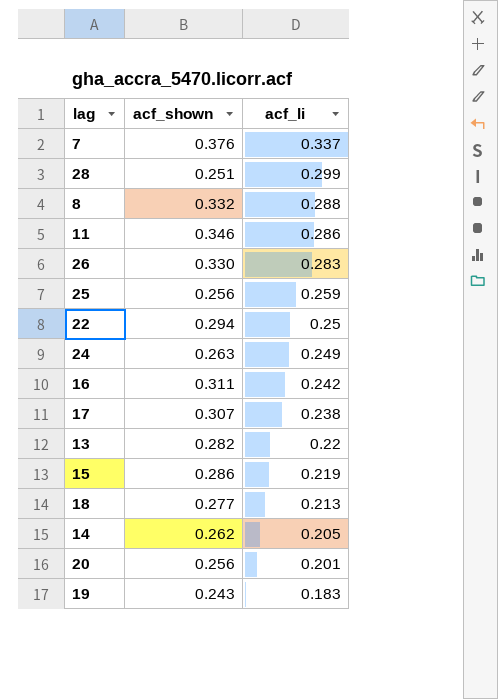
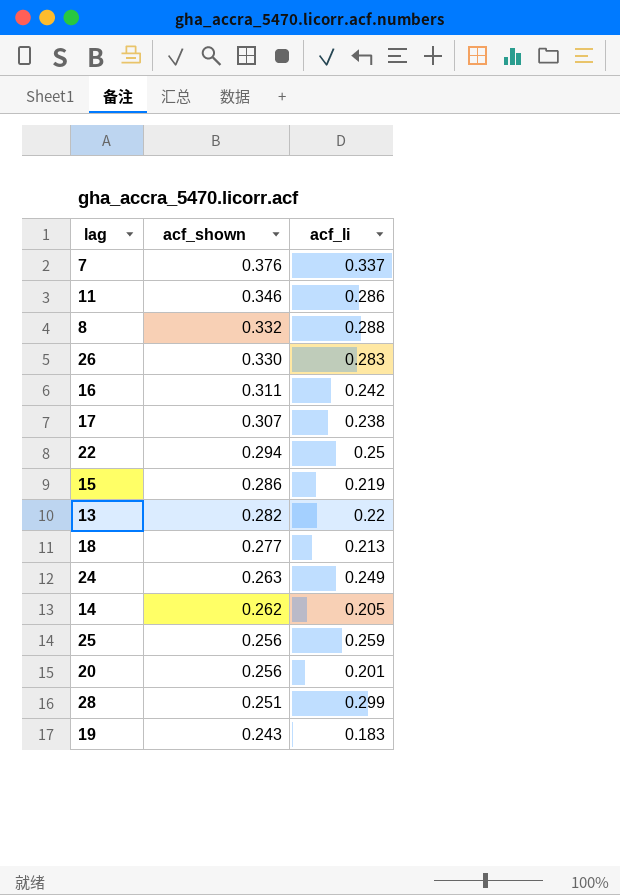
row order: acf_li descending -> acf_shown descending

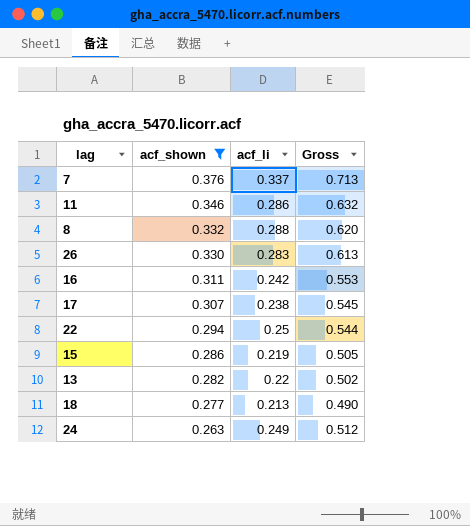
filter: none -> acf_shown >= 0.263
column Gross | formula: none -> [acf_shown] + [acf_li]

